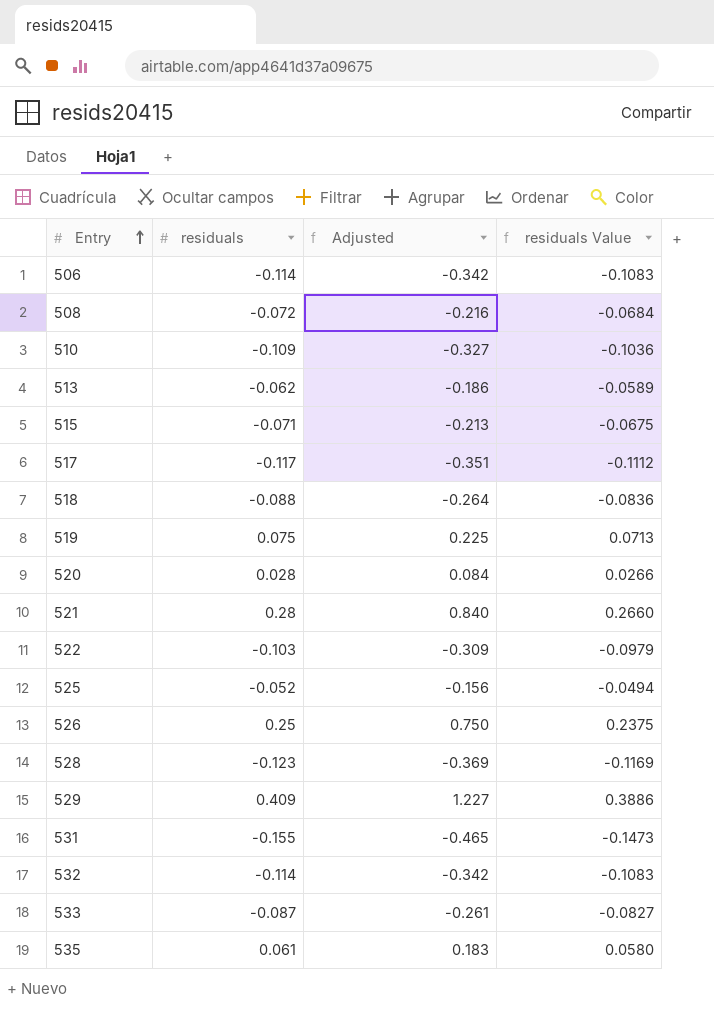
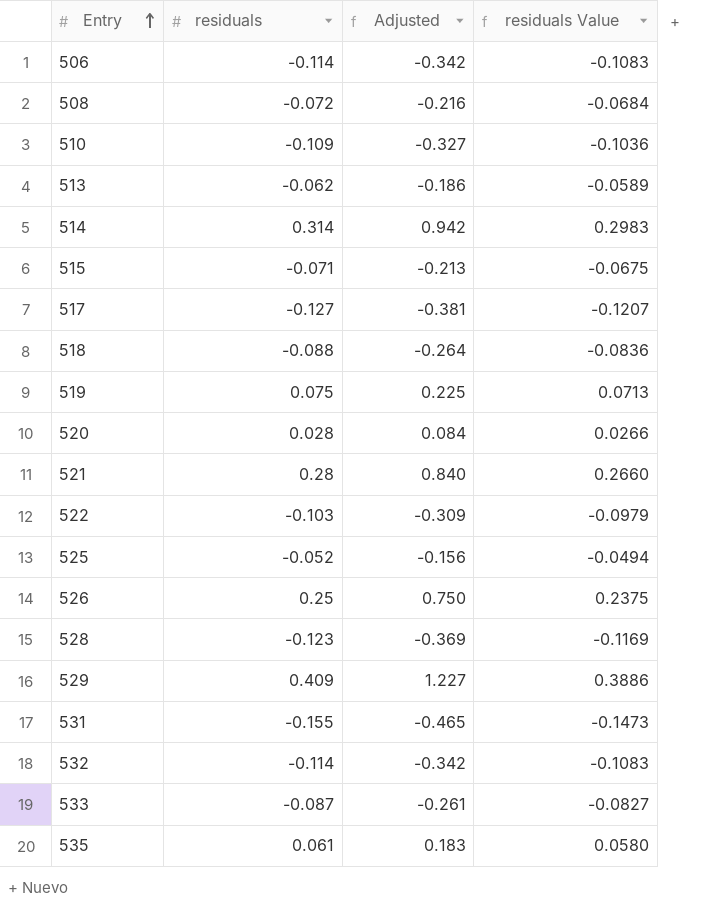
row 514: none -> 0.314 | 0.942 | 0.2983
517 | residuals: -0.117 -> -0.127
517 | Adjusted: -0.351 -> -0.381
517 | residuals Value: -0.1112 -> -0.1207

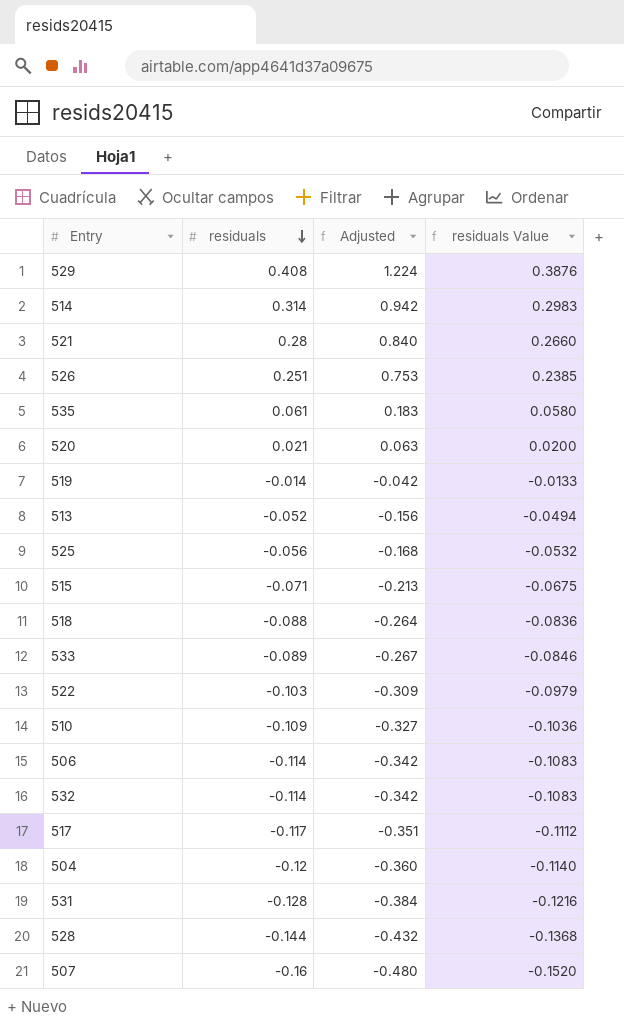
row order: Entry ascending -> residuals descending
row 508: -0.072 | -0.216 | -0.0684 -> none
529 | residuals: 0.409 -> 0.408
529 | Adjusted: 1.227 -> 1.224
529 | residuals Value: 0.3886 -> 0.3876
526 | residuals: 0.25 -> 0.251
526 | Adjusted: 0.750 -> 0.753
526 | residuals Value: 0.2375 -> 0.2385
520 | residuals: 0.028 -> 0.021
520 | Adjusted: 0.084 -> 0.063
520 | residuals Value: 0.0266 -> 0.0200
519 | residuals: 0.075 -> -0.014
519 | Adjusted: 0.225 -> -0.042
519 | residuals Value: 0.0713 -> -0.0133
513 | residuals: -0.062 -> -0.052
513 | Adjusted: -0.186 -> -0.156
513 | residuals Value: -0.0589 -> -0.0494
525 | residuals: -0.052 -> -0.056
525 | Adjusted: -0.156 -> -0.168
525 | residuals Value: -0.0494 -> -0.0532
533 | residuals: -0.087 -> -0.089
533 | Adjusted: -0.261 -> -0.267
533 | residuals Value: -0.0827 -> -0.0846
517 | residuals: -0.127 -> -0.117
517 | Adjusted: -0.381 -> -0.351
517 | residuals Value: -0.1207 -> -0.1112
row 504: none -> -0.12 | -0.360 | -0.1140
531 | residuals: -0.155 -> -0.128
531 | Adjusted: -0.465 -> -0.384
531 | residuals Value: -0.1473 -> -0.1216
528 | residuals: -0.123 -> -0.144
528 | Adjusted: -0.369 -> -0.432
528 | residuals Value: -0.1169 -> -0.1368
row 507: none -> -0.16 | -0.480 | -0.1520

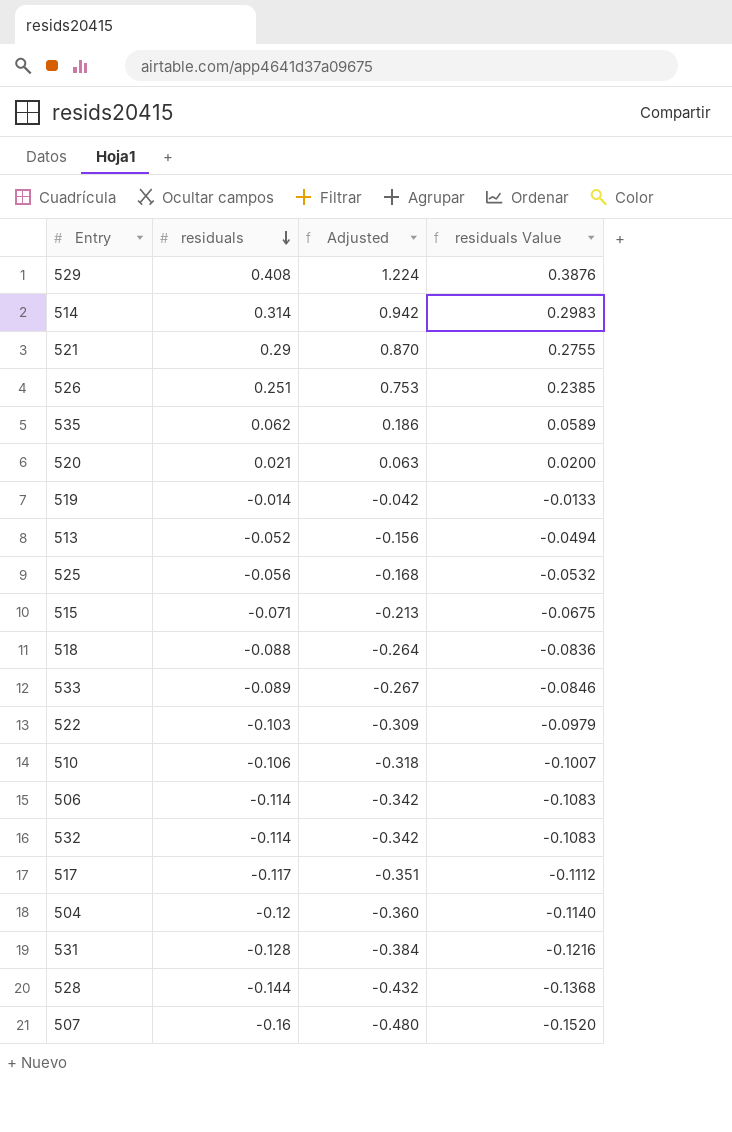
521 | residuals: 0.28 -> 0.29
521 | Adjusted: 0.840 -> 0.870
521 | residuals Value: 0.2660 -> 0.2755
535 | residuals: 0.061 -> 0.062
535 | Adjusted: 0.183 -> 0.186
535 | residuals Value: 0.0580 -> 0.0589
510 | residuals: -0.109 -> -0.106
510 | Adjusted: -0.327 -> -0.318
510 | residuals Value: -0.1036 -> -0.1007

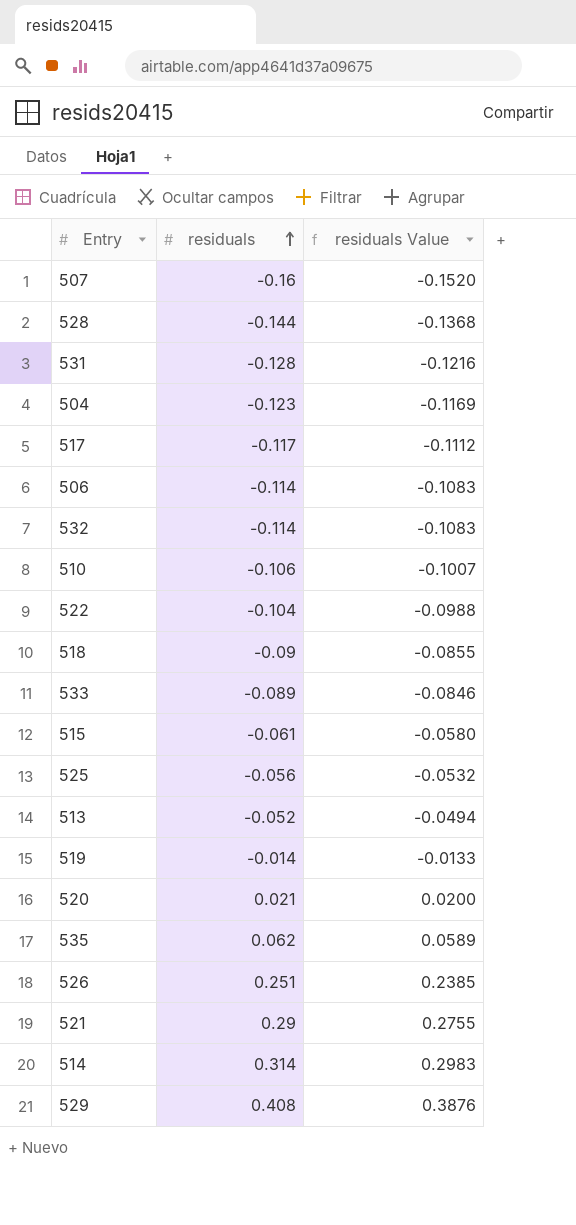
row order: residuals descending -> residuals ascending
column Adjusted | formula: [residuals] * 3 -> none
504 | residuals: -0.12 -> -0.123
504 | residuals Value: -0.1140 -> -0.1169
522 | residuals: -0.103 -> -0.104
522 | residuals Value: -0.0979 -> -0.0988
518 | residuals: -0.088 -> -0.09
518 | residuals Value: -0.0836 -> -0.0855
515 | residuals: -0.071 -> -0.061
515 | residuals Value: -0.0675 -> -0.0580

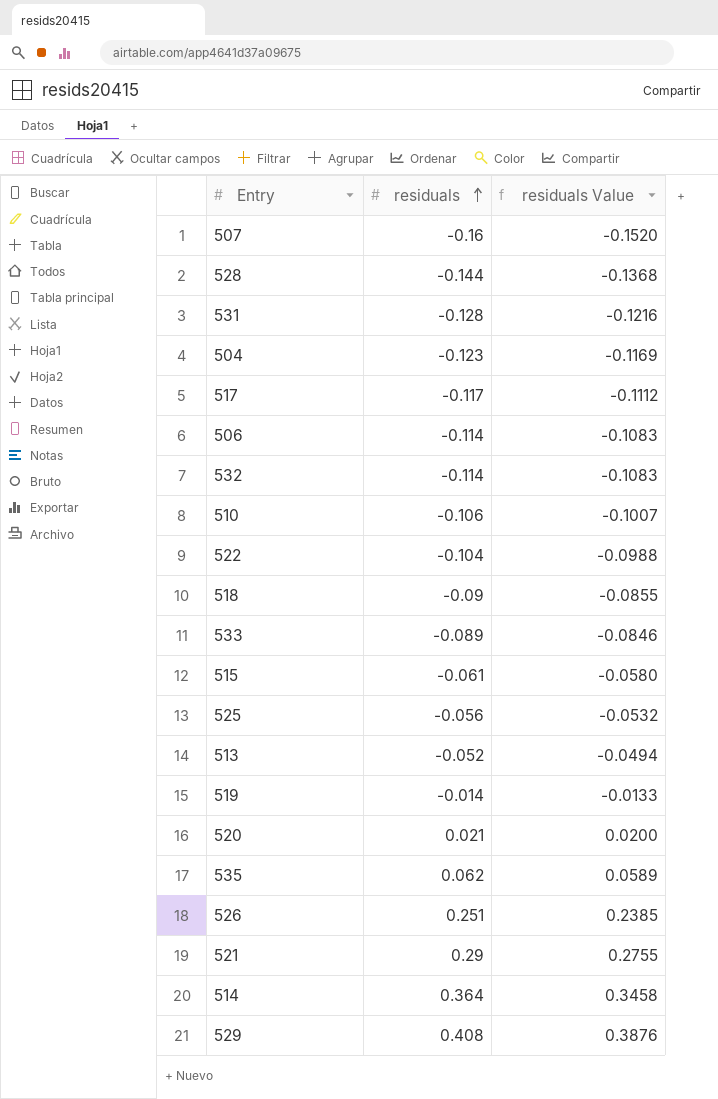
514 | residuals: 0.314 -> 0.364
514 | residuals Value: 0.2983 -> 0.3458

